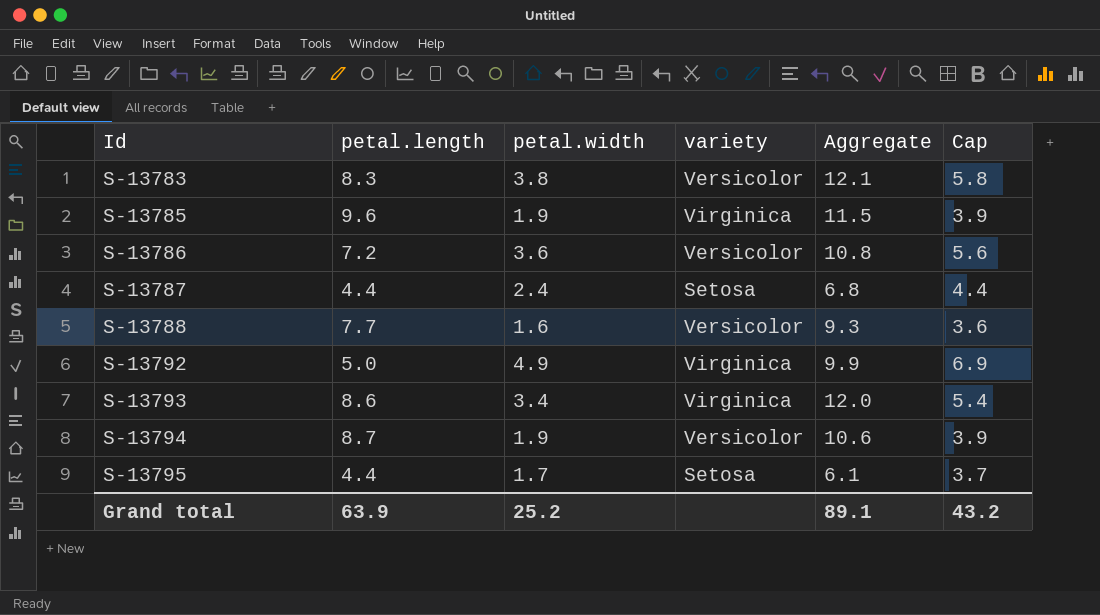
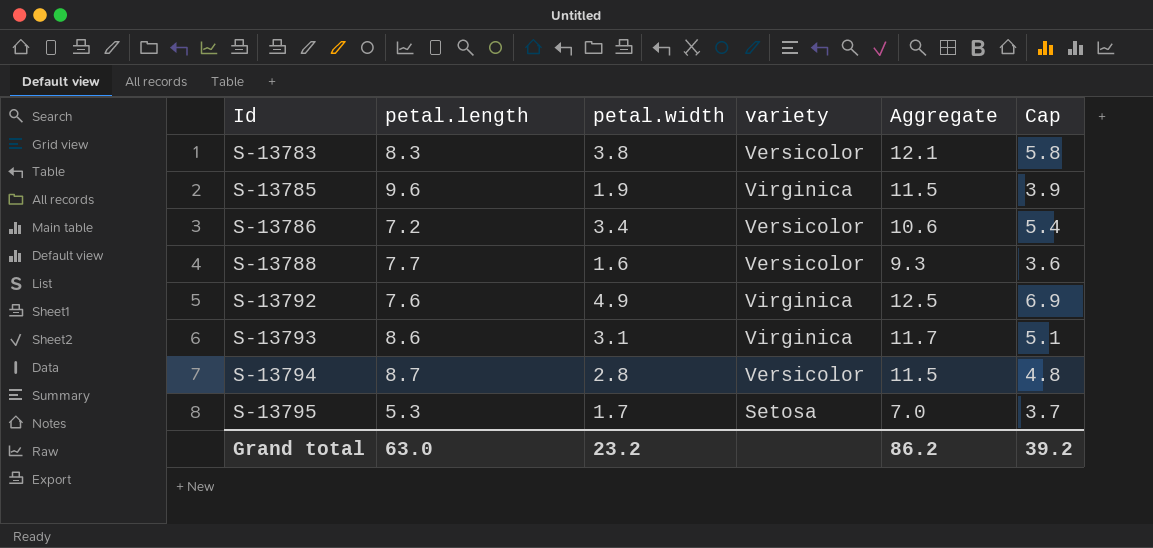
row S-13787: 4.4 | 2.4 | Setosa | 6.8 | 4.4 -> none
S-13786 | petal.width: 3.6 -> 3.4
S-13786 | Aggregate: 10.8 -> 10.6
S-13786 | Cap: 5.6 -> 5.4
S-13792 | petal.length: 5.0 -> 7.6
S-13792 | Aggregate: 9.9 -> 12.5
S-13793 | petal.width: 3.4 -> 3.1
S-13793 | Aggregate: 12.0 -> 11.7
S-13793 | Cap: 5.4 -> 5.1
S-13794 | petal.width: 1.9 -> 2.8
S-13794 | Aggregate: 10.6 -> 11.5
S-13794 | Cap: 3.9 -> 4.8
S-13795 | petal.length: 4.4 -> 5.3
S-13795 | Aggregate: 6.1 -> 7.0
Grand total | petal.length: 63.9 -> 63.0
Grand total | petal.width: 25.2 -> 23.2
Grand total | Aggregate: 89.1 -> 86.2
Grand total | Cap: 43.2 -> 39.2

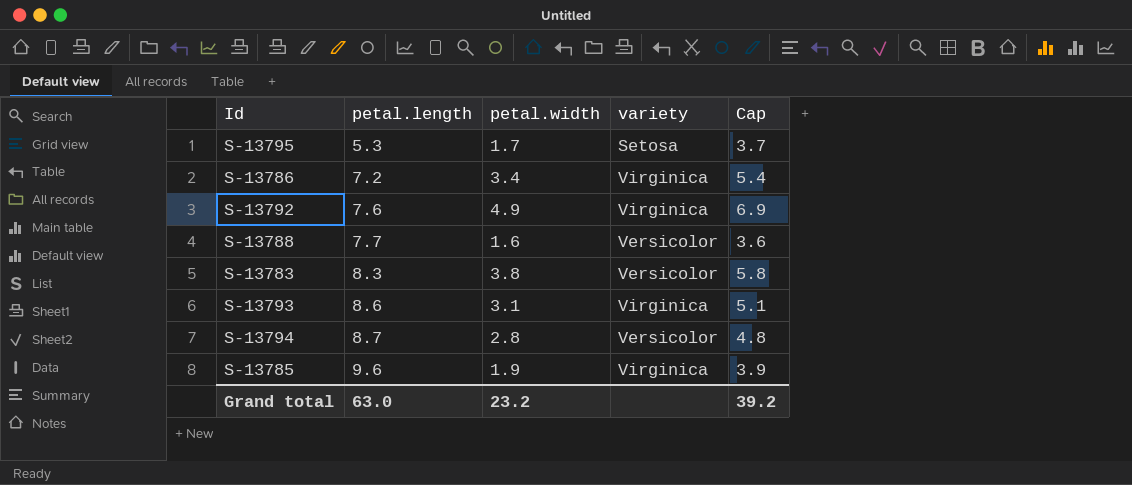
row order: Id ascending -> petal.length ascending
column Aggregate | formula: [petal.length] + [petal.width] -> none
S-13786 | variety: Versicolor -> Virginica

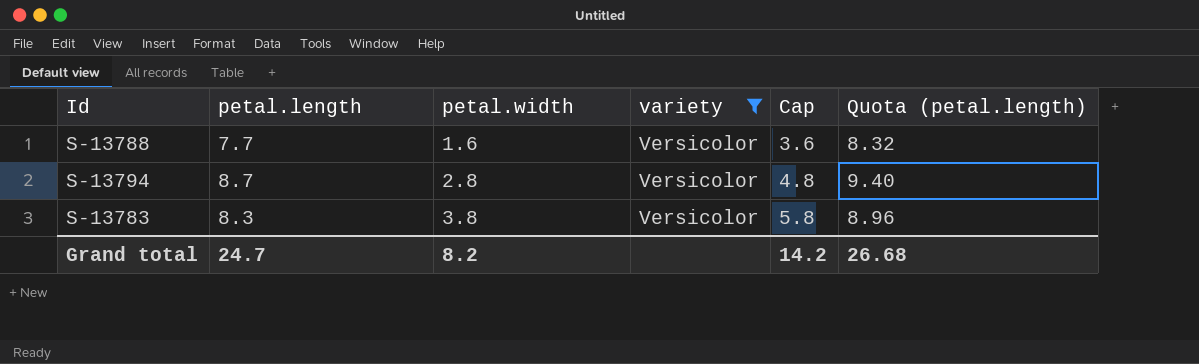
filter: none -> variety = Versicolor
row order: petal.length ascending -> petal.width ascending
column Quota (petal.length) | formula: none -> [petal.length] * 1.08
Grand total | petal.length: 63.0 -> 24.7
Grand total | petal.width: 23.2 -> 8.2
Grand total | Cap: 39.2 -> 14.2

